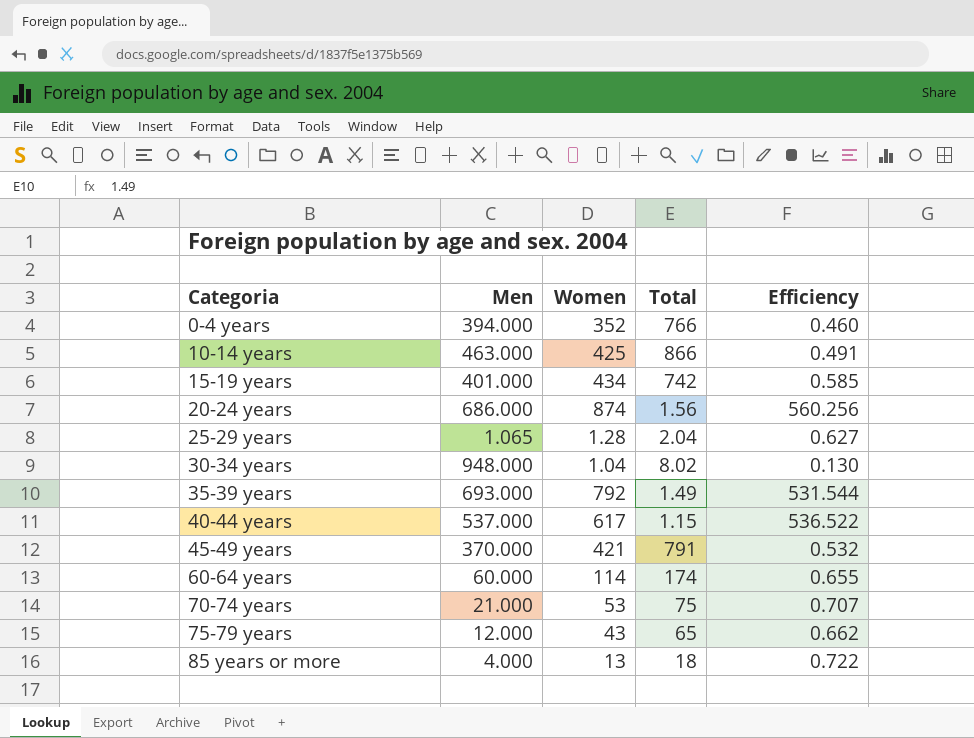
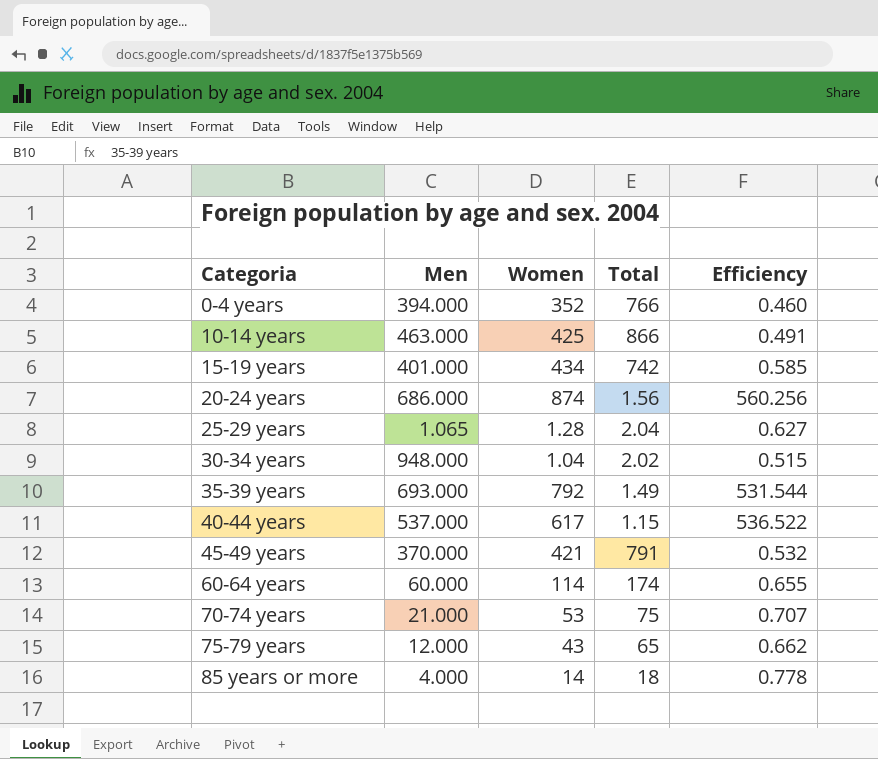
30-34 years | Total: 8.02 -> 2.02
30-34 years | Efficiency: 0.130 -> 0.515
85 years or more | Women: 13 -> 14
85 years or more | Efficiency: 0.722 -> 0.778

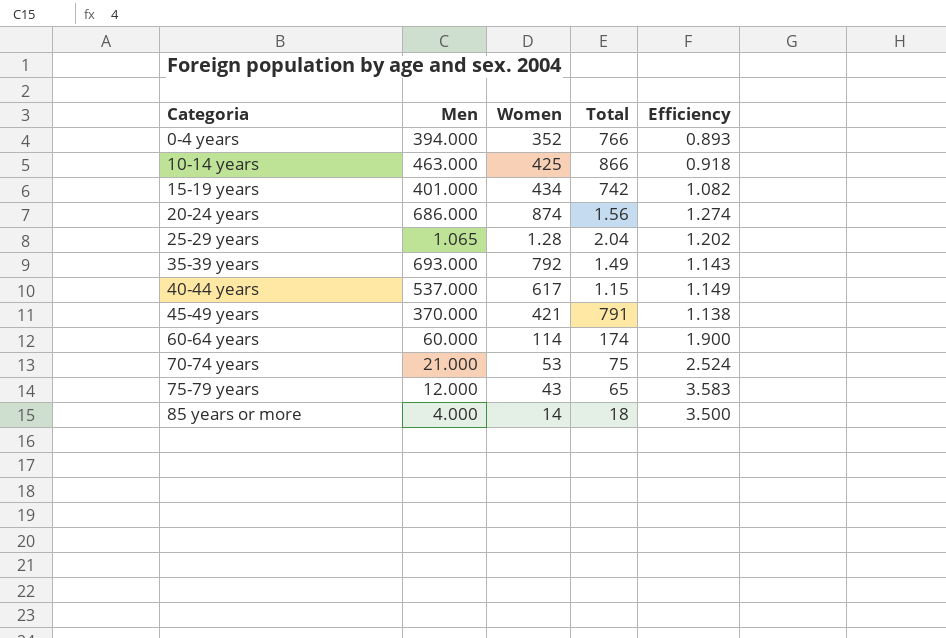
column Efficiency | formula: [Women] / [Total] -> [Women] / [Men]
row 30-34 years: 948.000 | 1.04 | 2.02 | 0.515 -> none

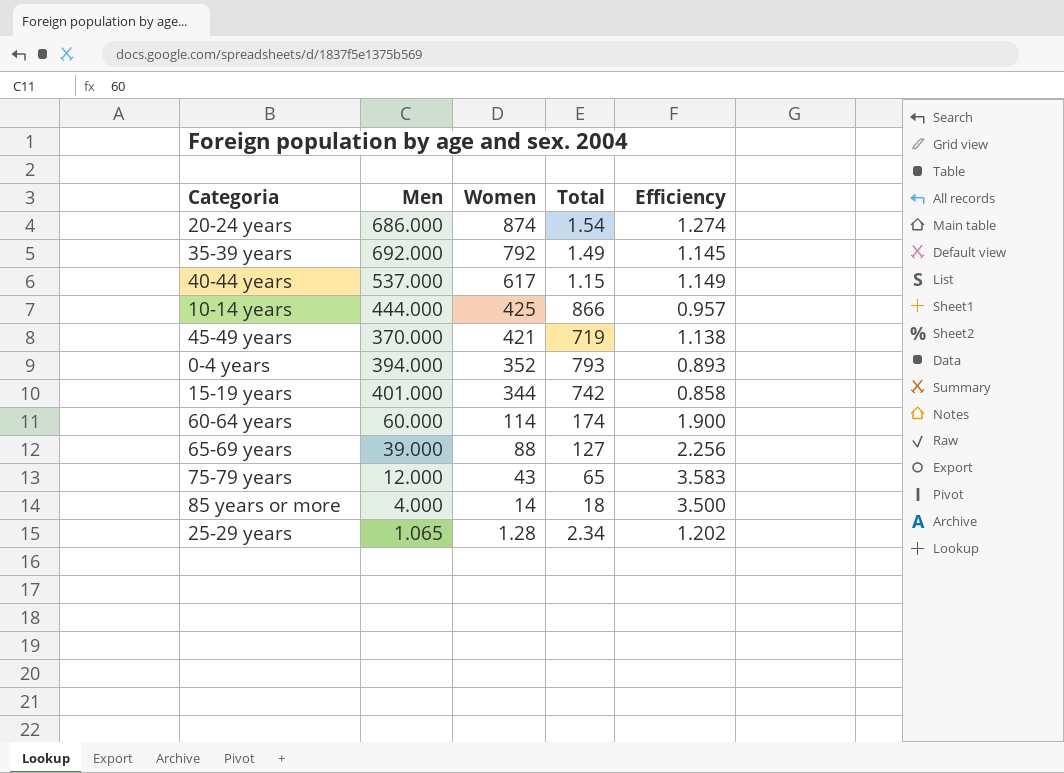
row order: Categoria ascending -> Women descending
row 70-74 years: 21.000 | 53 | 75 | 2.524 -> none
20-24 years | Total: 1.56 -> 1.54
35-39 years | Men: 693.000 -> 692.000
35-39 years | Efficiency: 1.143 -> 1.145
10-14 years | Men: 463.000 -> 444.000
10-14 years | Efficiency: 0.918 -> 0.957
45-49 years | Total: 791 -> 719
0-4 years | Total: 766 -> 793
15-19 years | Women: 434 -> 344
15-19 years | Efficiency: 1.082 -> 0.858
row 65-69 years: none -> 39.000 | 88 | 127 | 2.256
25-29 years | Total: 2.04 -> 2.34

